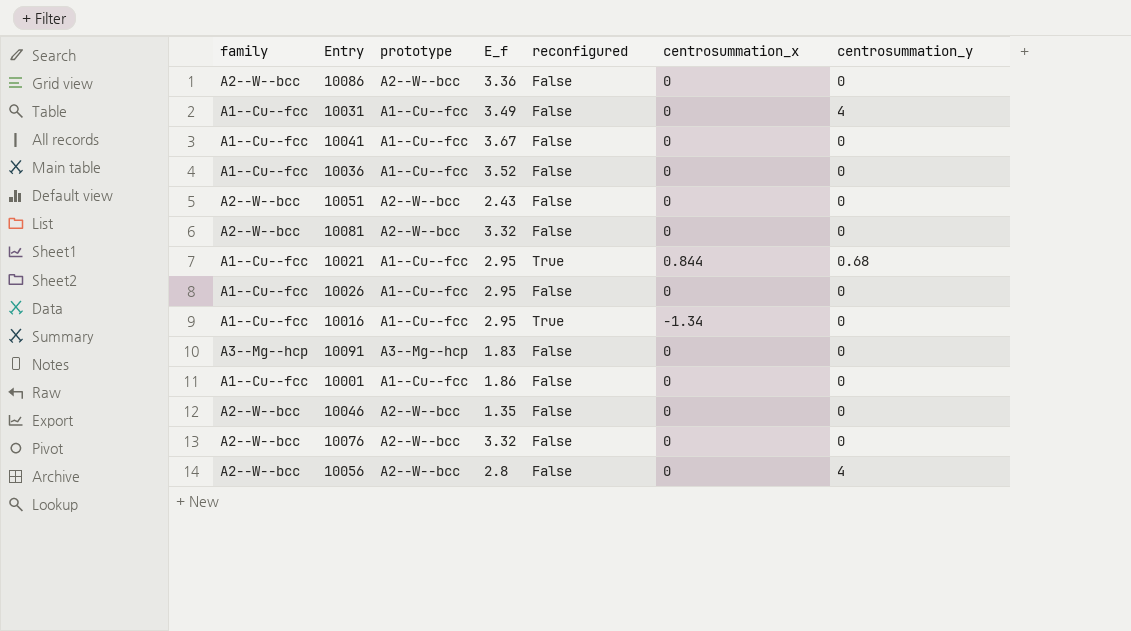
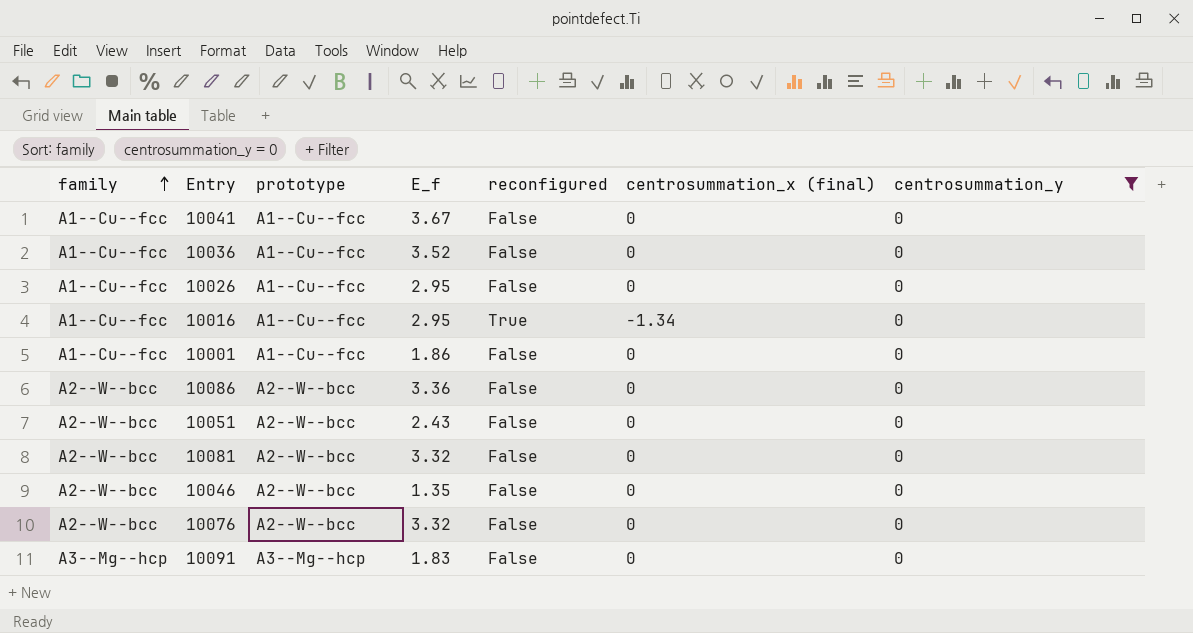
filter: none -> centrosummation_y = 0
row order: none -> family ascending
column name: centrosummation_x -> centrosummation_x (final)

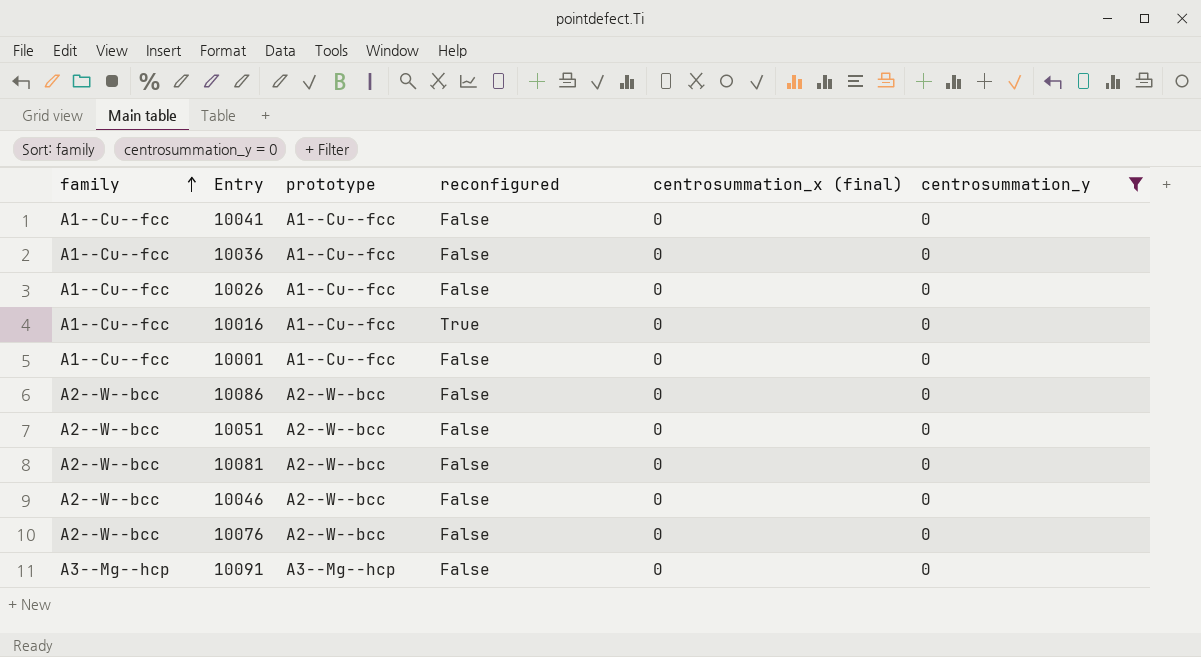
column E_f | position: 4 -> none
10016 | centrosummation_x (final): -1.34 -> 0

